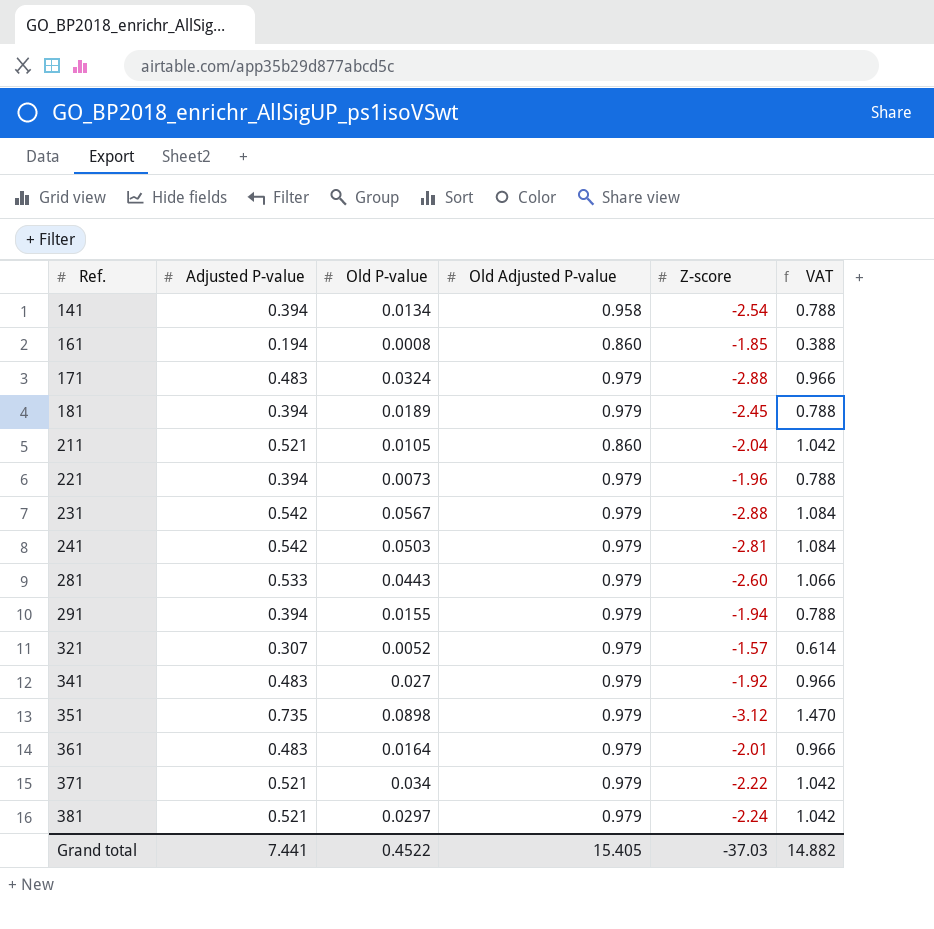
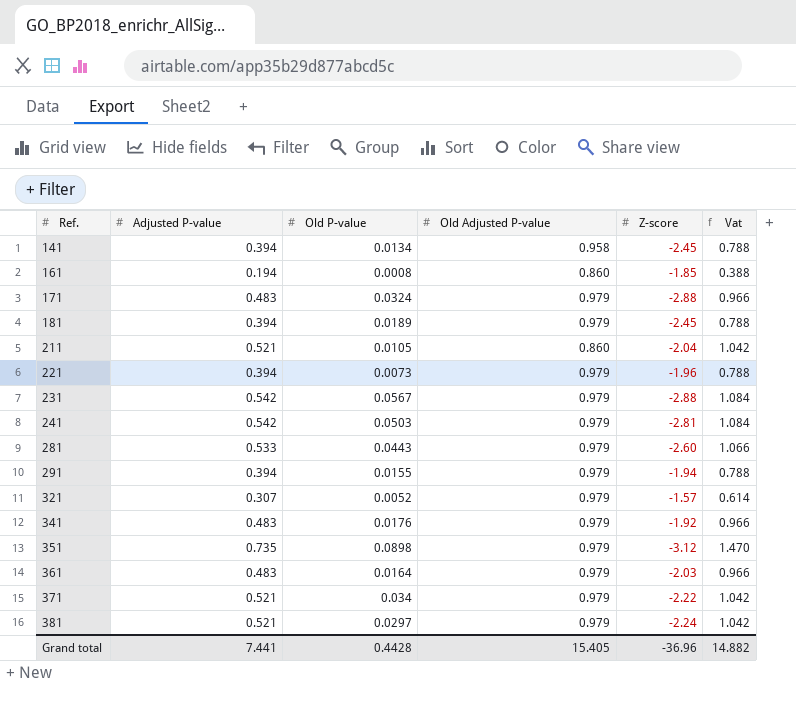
column name: VAT -> Vat
141 | Z-score: -2.54 -> -2.45
341 | Old P-value: 0.027 -> 0.0176
361 | Z-score: -2.01 -> -2.03
Grand total | Old P-value: 0.4522 -> 0.4428
Grand total | Z-score: -37.03 -> -36.96

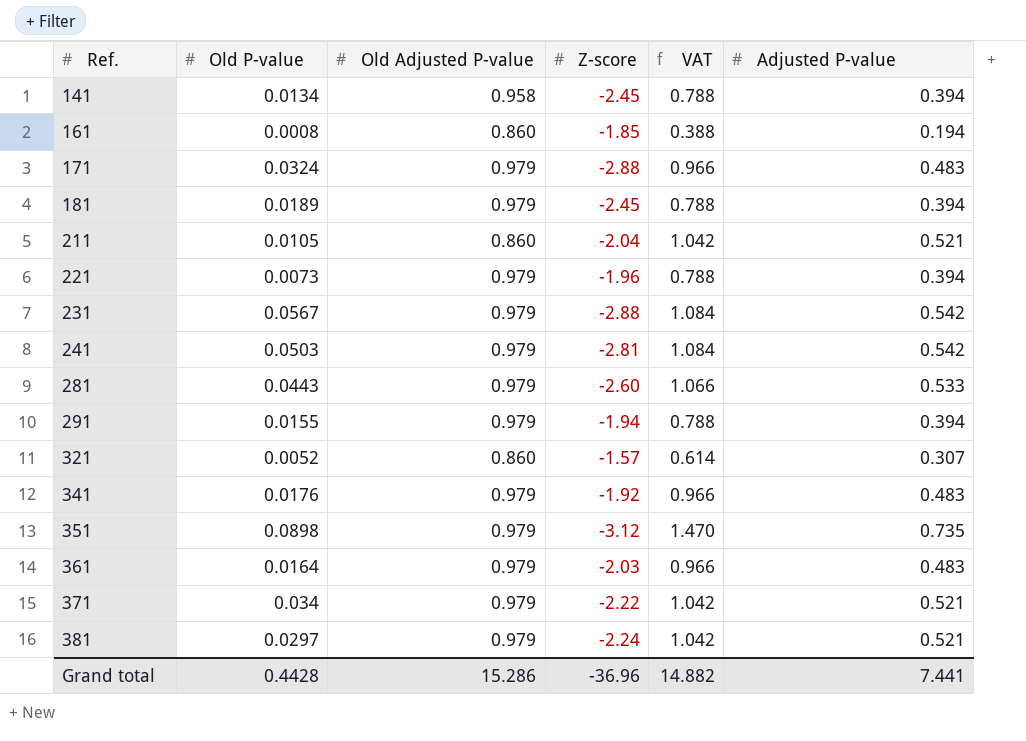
column name: Vat -> VAT
column Adjusted P-value | position: 2 -> 6
321 | Old Adjusted P-value: 0.979 -> 0.860
Grand total | Old Adjusted P-value: 15.405 -> 15.286

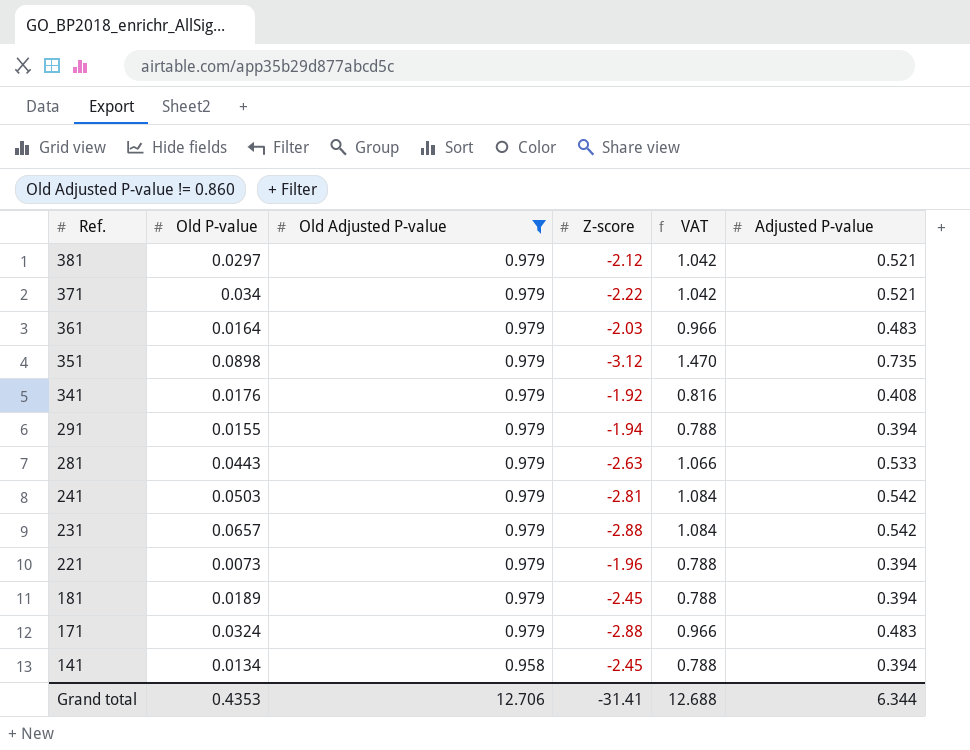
filter: none -> Old Adjusted P-value != 0.860
row order: Ref. ascending -> Ref. descending
381 | Z-score: -2.24 -> -2.12
341 | VAT: 0.966 -> 0.816
341 | Adjusted P-value: 0.483 -> 0.408
281 | Z-score: -2.60 -> -2.63
231 | Old P-value: 0.0567 -> 0.0657
Grand total | Old P-value: 0.4428 -> 0.4353
Grand total | Old Adjusted P-value: 15.286 -> 12.706
Grand total | Z-score: -36.96 -> -31.41
Grand total | VAT: 14.882 -> 12.688
Grand total | Adjusted P-value: 7.441 -> 6.344

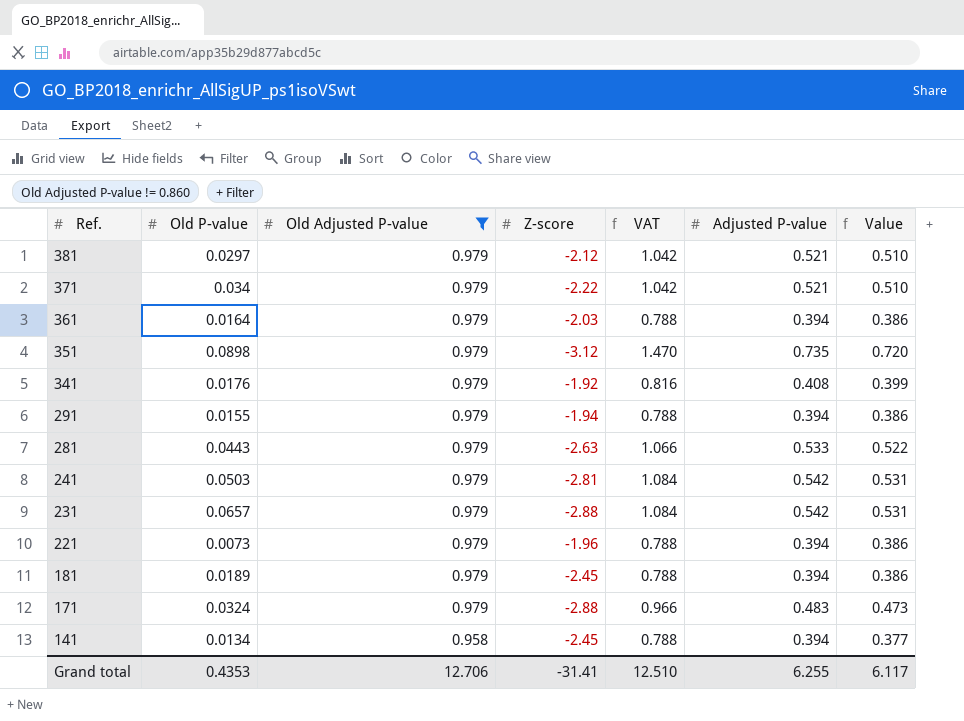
column Value | formula: none -> [Old Adjusted P-value] * [Adjusted P-value]
361 | VAT: 0.966 -> 0.788
361 | Adjusted P-value: 0.483 -> 0.394
Grand total | VAT: 12.688 -> 12.510
Grand total | Adjusted P-value: 6.344 -> 6.255

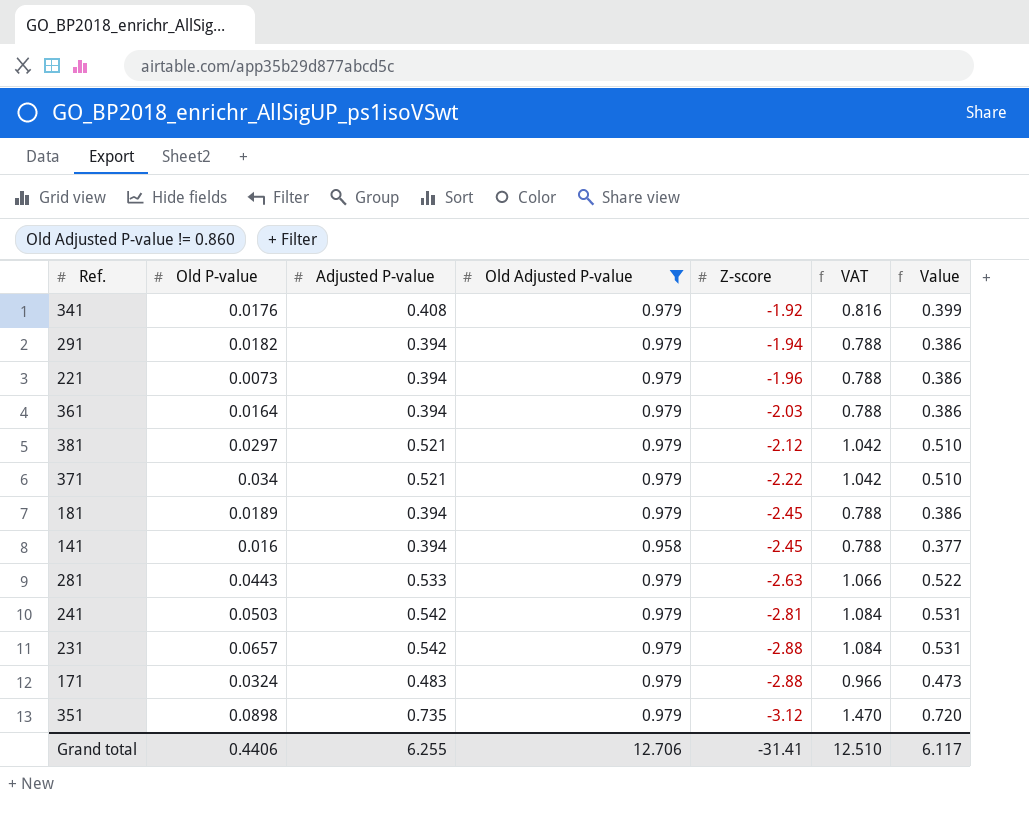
row order: Ref. descending -> Z-score descending
column Adjusted P-value | position: 6 -> 3
291 | Old P-value: 0.0155 -> 0.0182
141 | Old P-value: 0.0134 -> 0.016
Grand total | Old P-value: 0.4353 -> 0.4406

